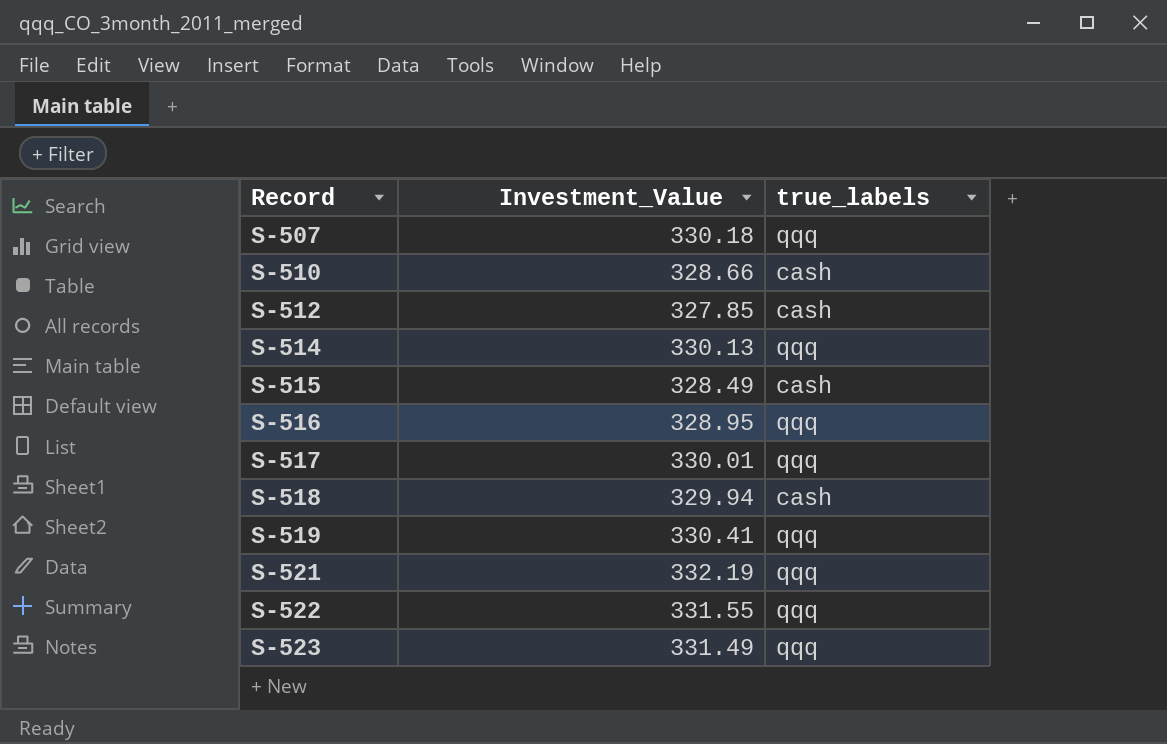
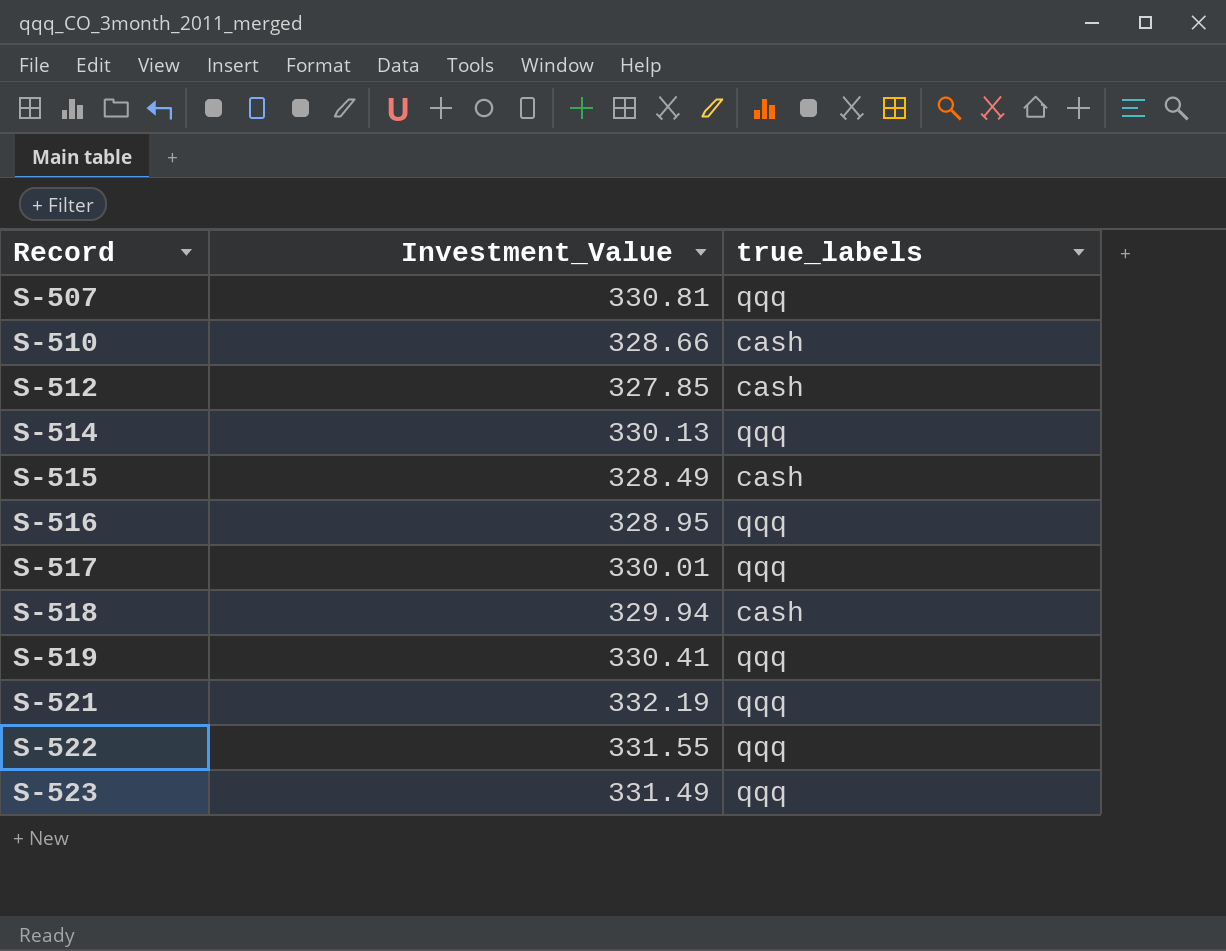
S-507 | Investment_Value: 330.18 -> 330.81

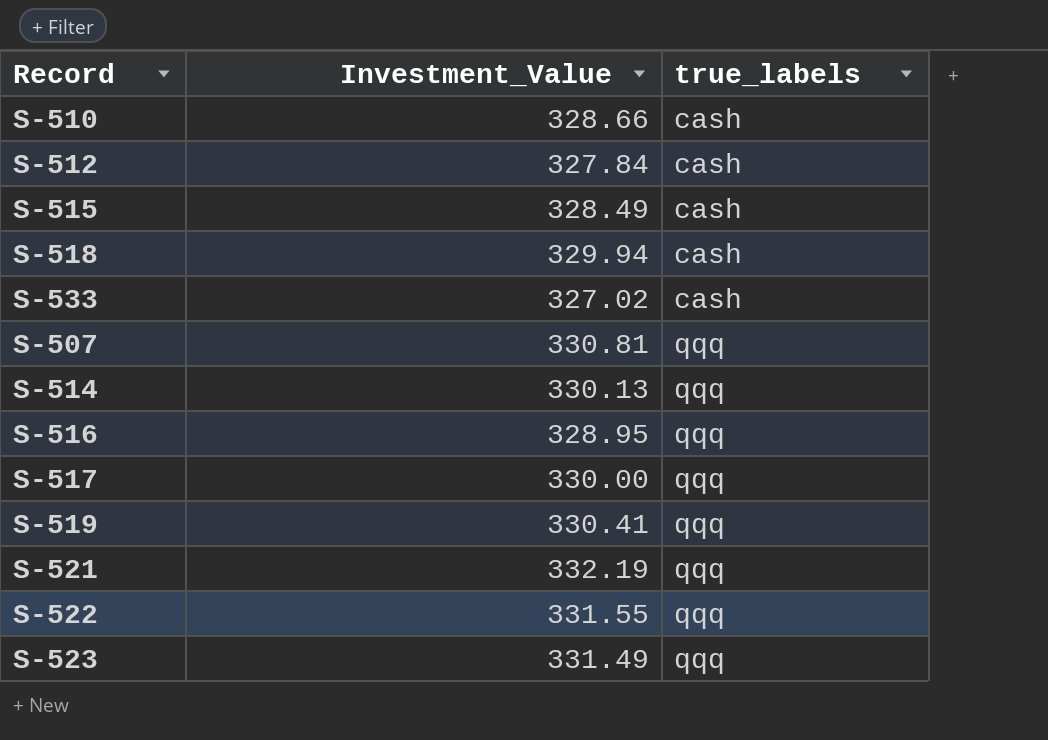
row order: Record ascending -> true_labels ascending
S-512 | Investment_Value: 327.85 -> 327.84
row S-533: none -> 327.02 | cash
S-517 | Investment_Value: 330.01 -> 330.00

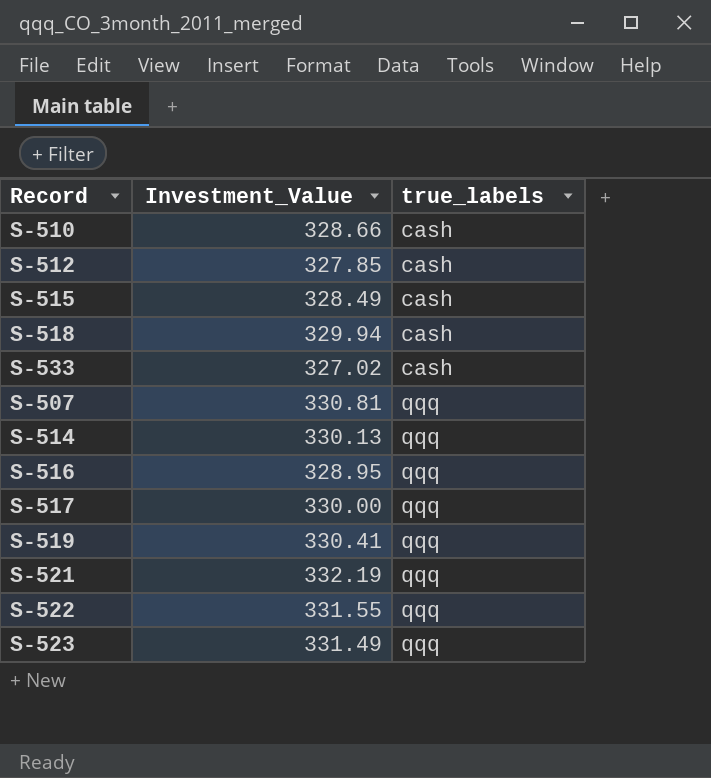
S-512 | Investment_Value: 327.84 -> 327.85

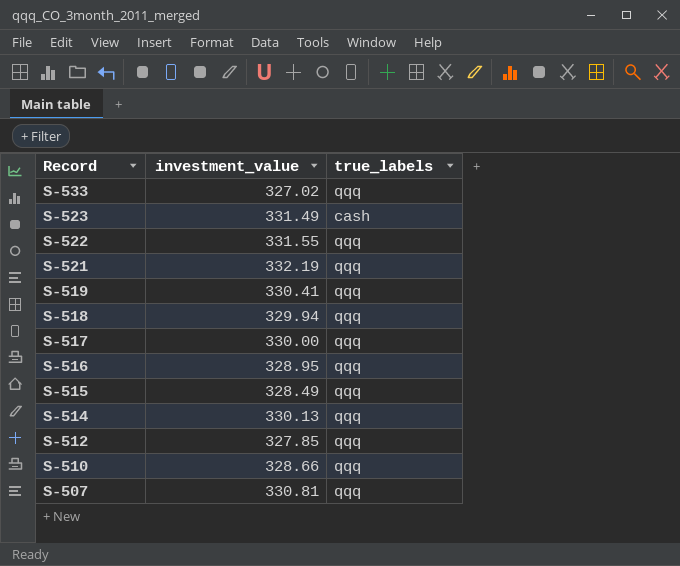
row order: true_labels ascending -> Record descending
column name: Investment_Value -> investment_value
S-533 | true_labels: cash -> qqq
S-523 | true_labels: qqq -> cash
S-518 | true_labels: cash -> qqq
S-515 | true_labels: cash -> qqq
S-512 | true_labels: cash -> qqq
S-510 | true_labels: cash -> qqq

